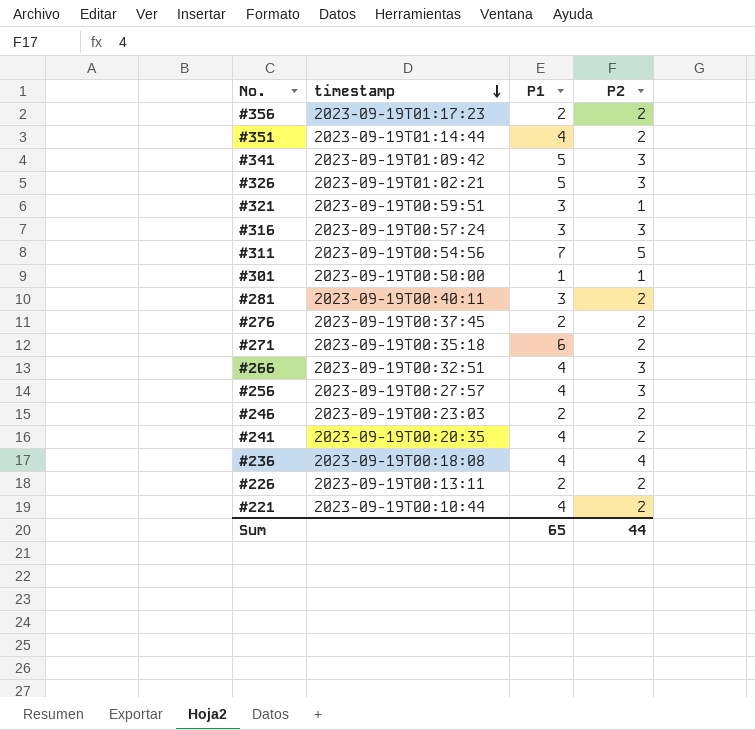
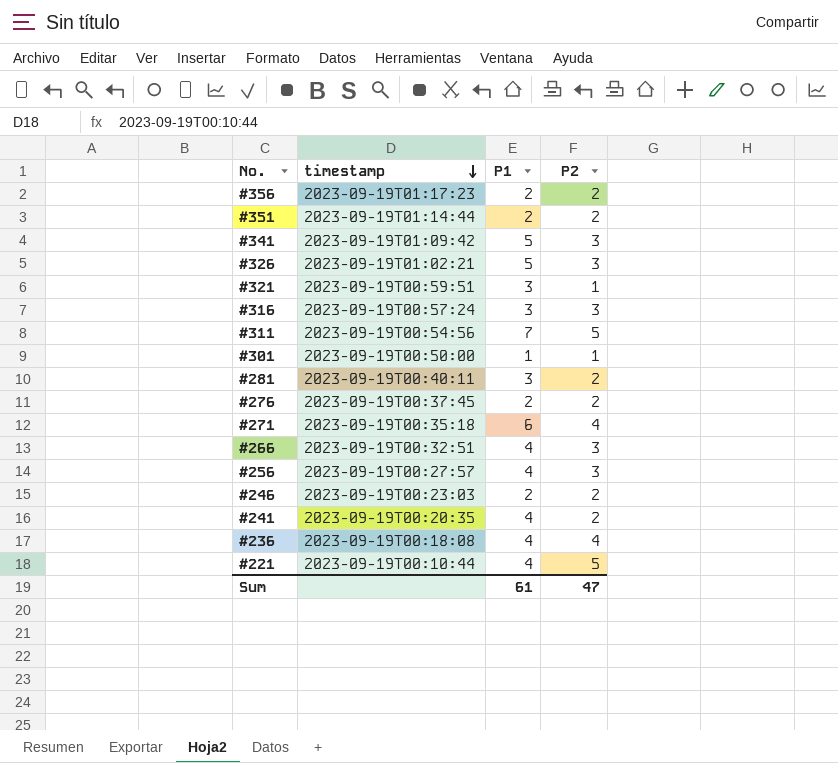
row #226: 2023-09-19T00:13:11 | 2 | 2 -> none
#351 | P1: 4 -> 2
#271 | P2: 2 -> 4
#221 | P2: 2 -> 5
Sum | P1: 65 -> 61
Sum | P2: 44 -> 47

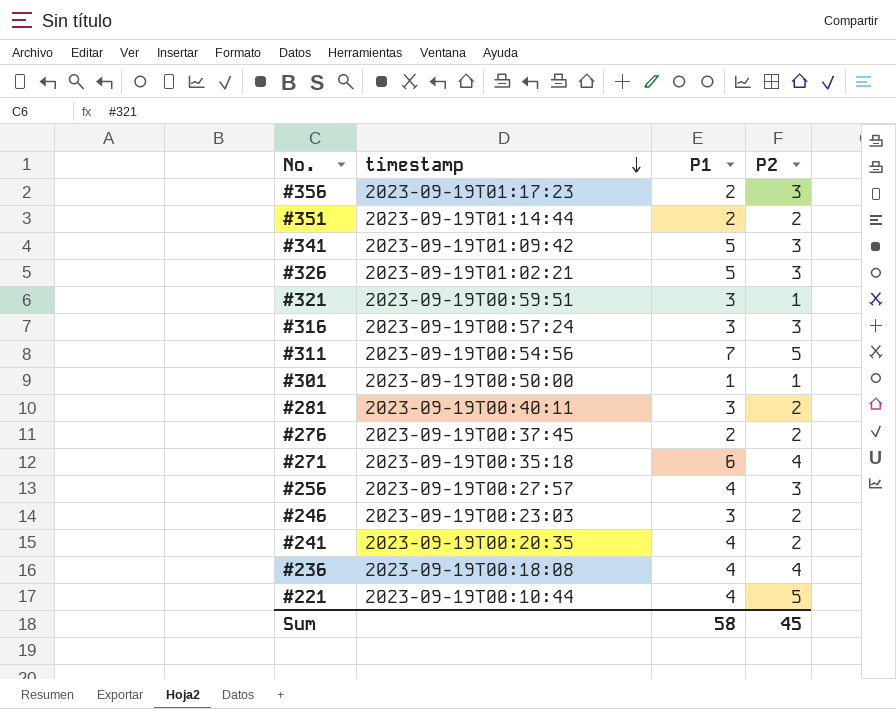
row #266: 2023-09-19T00:32:51 | 4 | 3 -> none
#356 | P2: 2 -> 3
#246 | P1: 2 -> 3
Sum | P1: 61 -> 58
Sum | P2: 47 -> 45

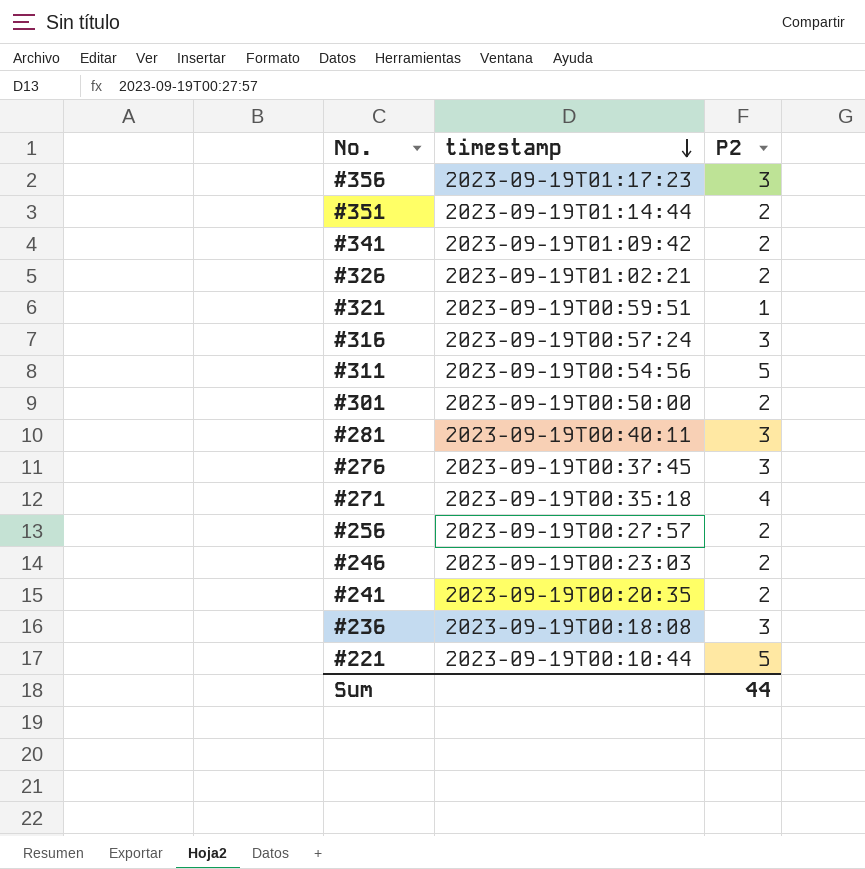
column P1 | position: 3 -> none
#341 | P2: 3 -> 2
#326 | P2: 3 -> 2
#301 | P2: 1 -> 2
#281 | P2: 2 -> 3
#276 | P2: 2 -> 3
#256 | P2: 3 -> 2
#236 | P2: 4 -> 3
Sum | P2: 45 -> 44

